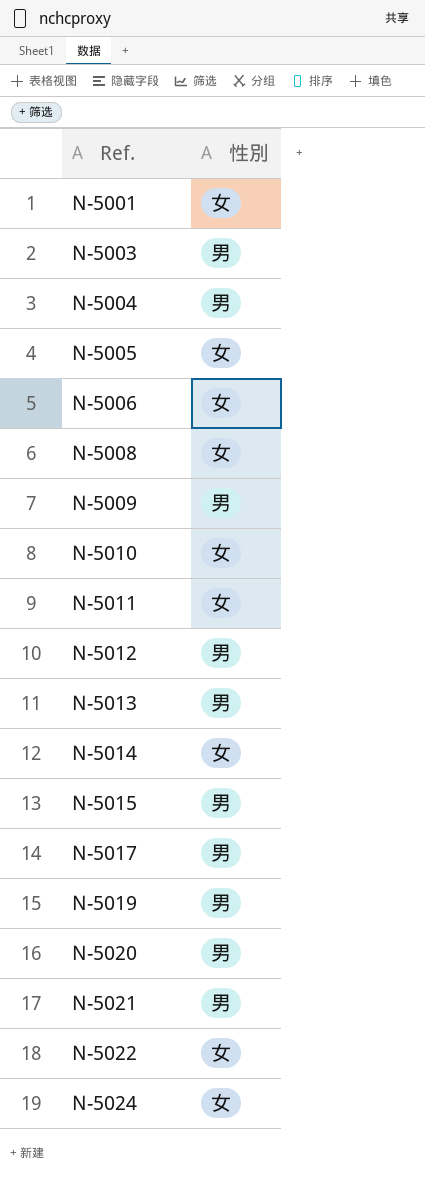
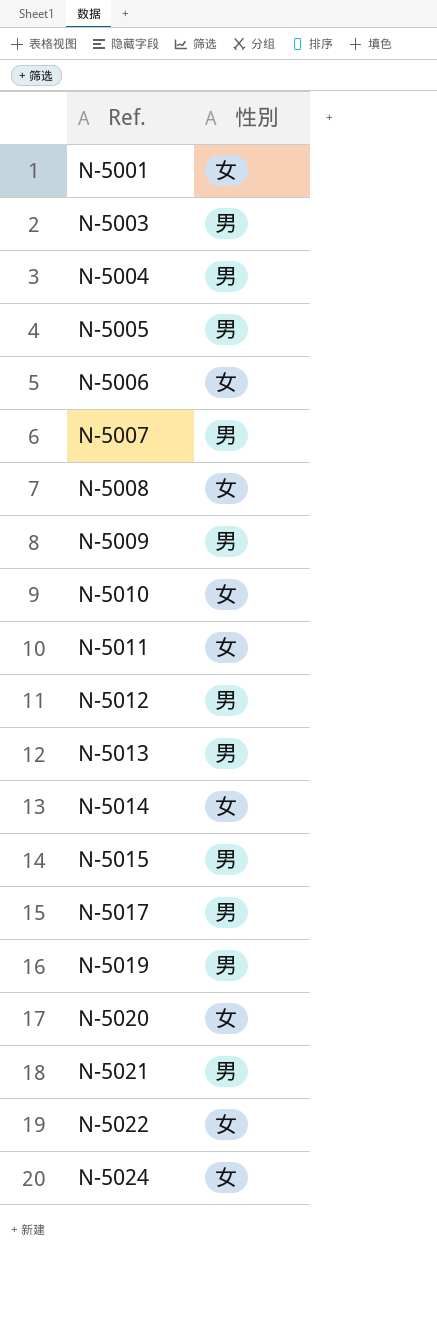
N-5005 | 性別: 女 -> 男
row N-5007: none -> 男
N-5020 | 性別: 男 -> 女

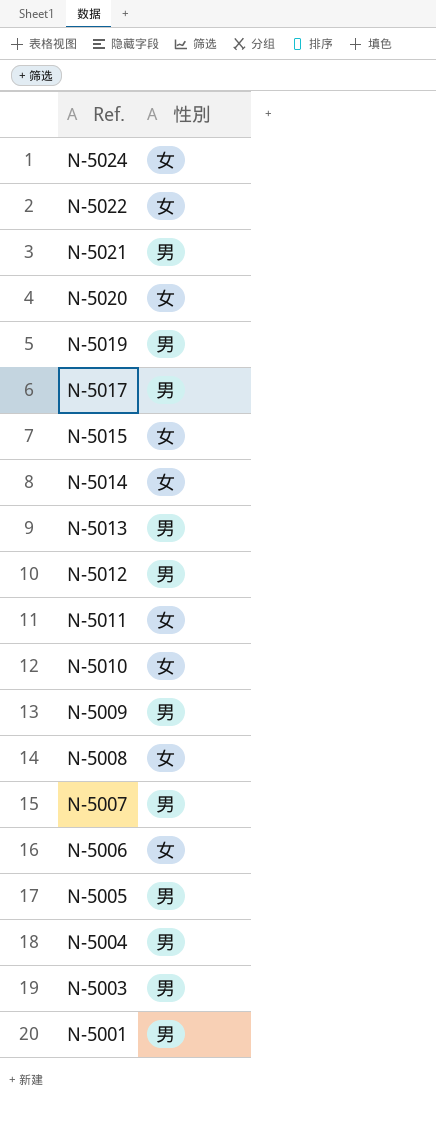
row order: Ref. ascending -> Ref. descending
N-5015 | 性別: 男 -> 女
N-5001 | 性別: 女 -> 男

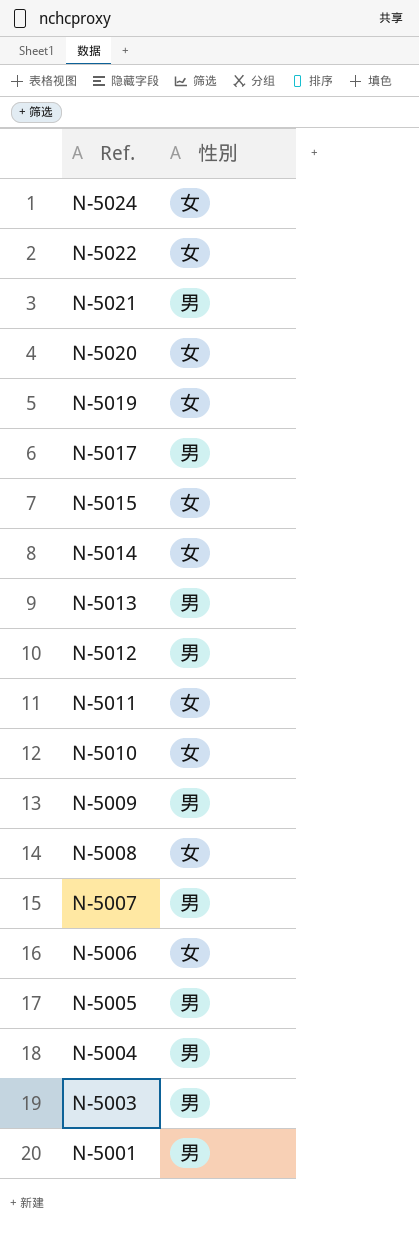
N-5019 | 性別: 男 -> 女

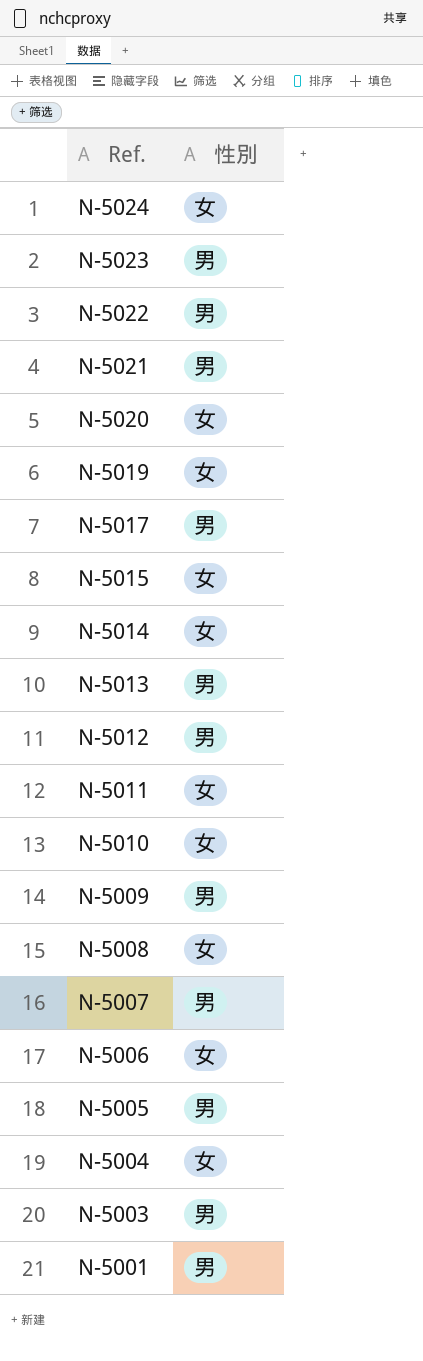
row N-5023: none -> 男
N-5022 | 性別: 女 -> 男
N-5004 | 性別: 男 -> 女

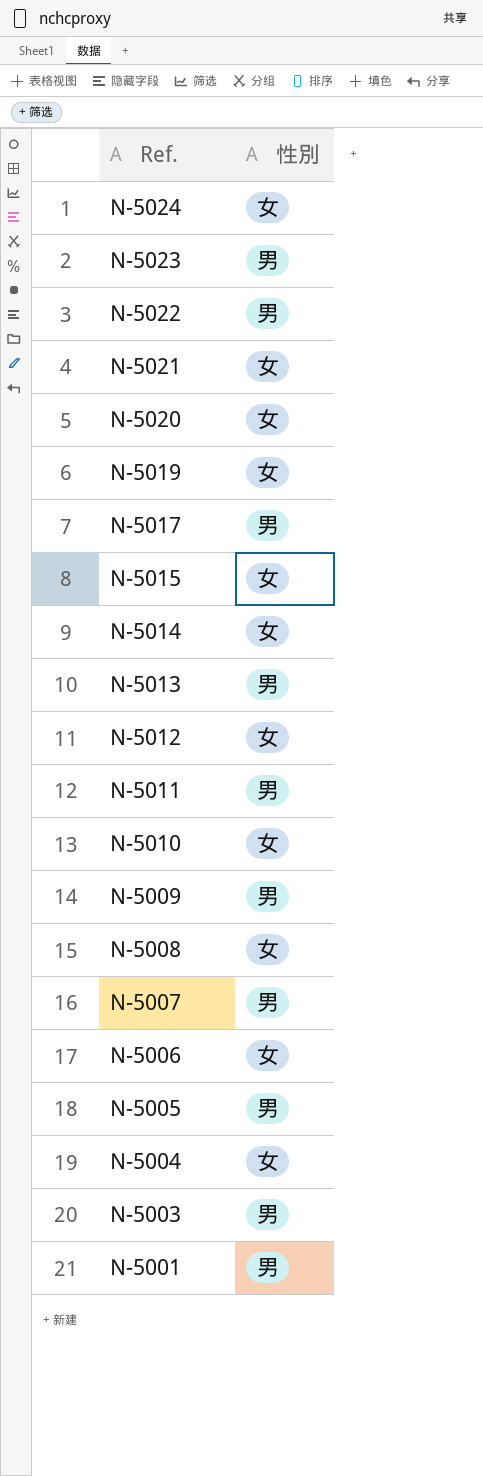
N-5021 | 性別: 男 -> 女
N-5012 | 性別: 男 -> 女
N-5011 | 性別: 女 -> 男

